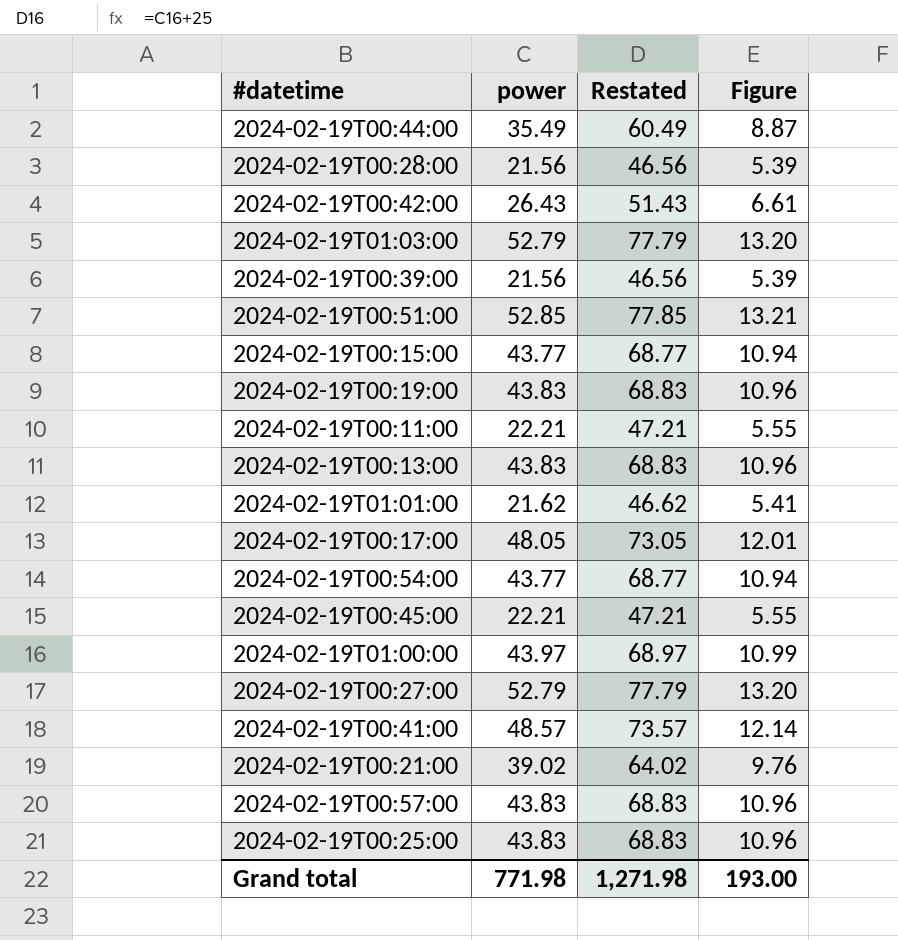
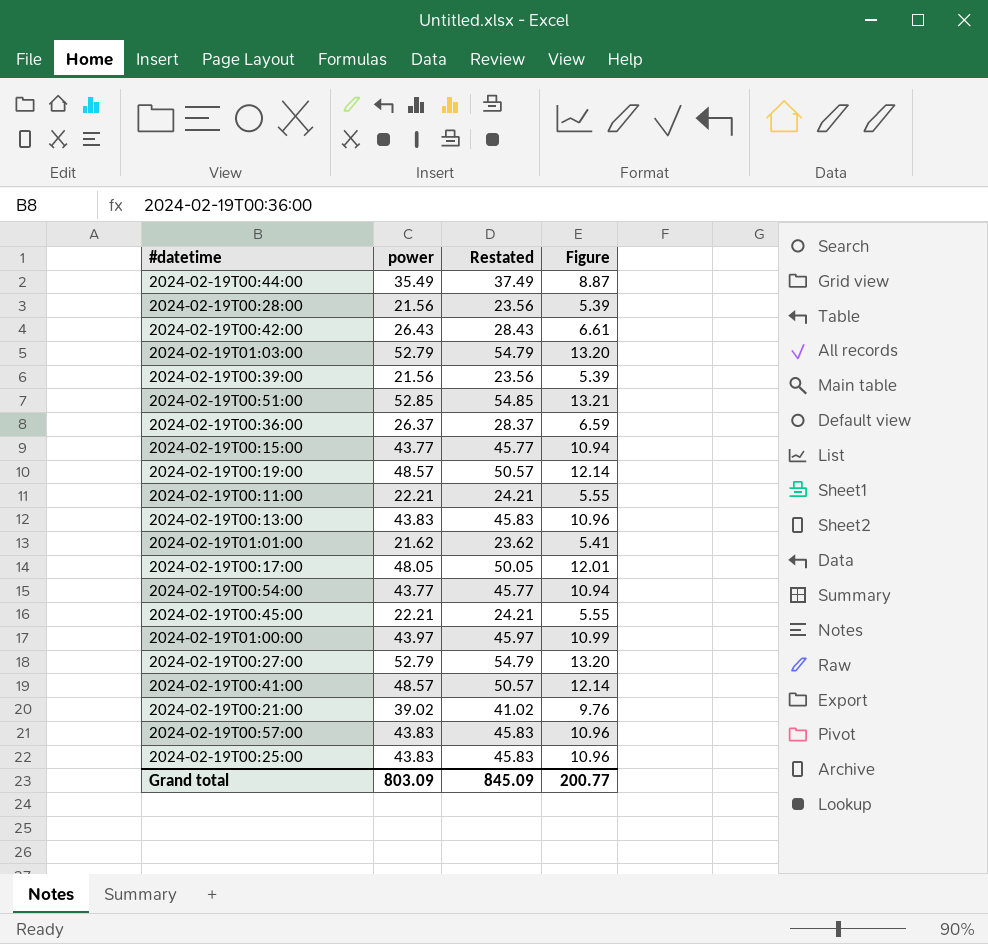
column Restated | formula: [power] + 25 -> [power] + 2
row 2024-02-19T00:36:00: none -> 26.37 | 28.37 | 6.59
2024-02-19T00:19:00 | power: 43.83 -> 48.57
2024-02-19T00:19:00 | Figure: 10.96 -> 12.14
Grand total | power: 771.98 -> 803.09
Grand total | Restated: 1,271.98 -> 845.09
Grand total | Figure: 193.00 -> 200.77

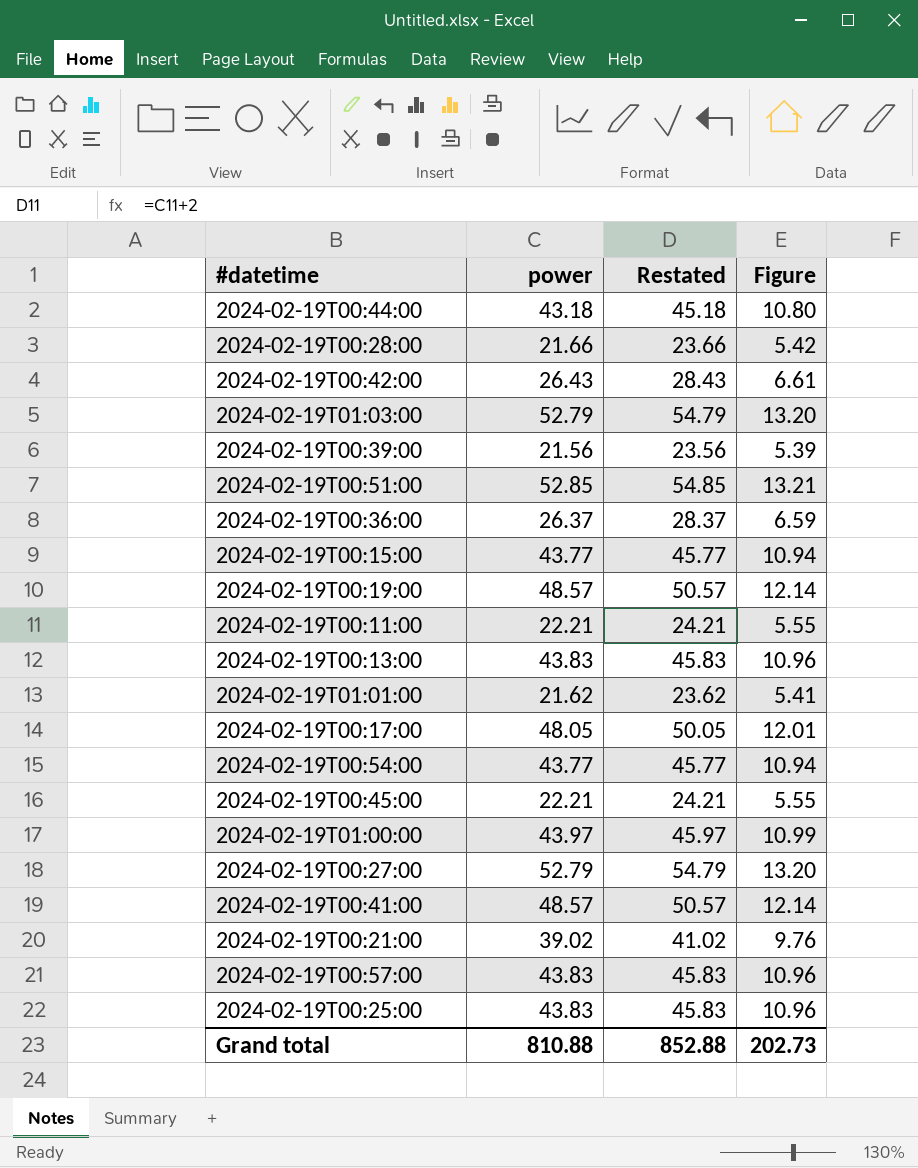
2024-02-19T00:44:00 | power: 35.49 -> 43.18
2024-02-19T00:44:00 | Restated: 37.49 -> 45.18
2024-02-19T00:44:00 | Figure: 8.87 -> 10.80
2024-02-19T00:28:00 | power: 21.56 -> 21.66
2024-02-19T00:28:00 | Restated: 23.56 -> 23.66
2024-02-19T00:28:00 | Figure: 5.39 -> 5.42
Grand total | power: 803.09 -> 810.88
Grand total | Restated: 845.09 -> 852.88
Grand total | Figure: 200.77 -> 202.73

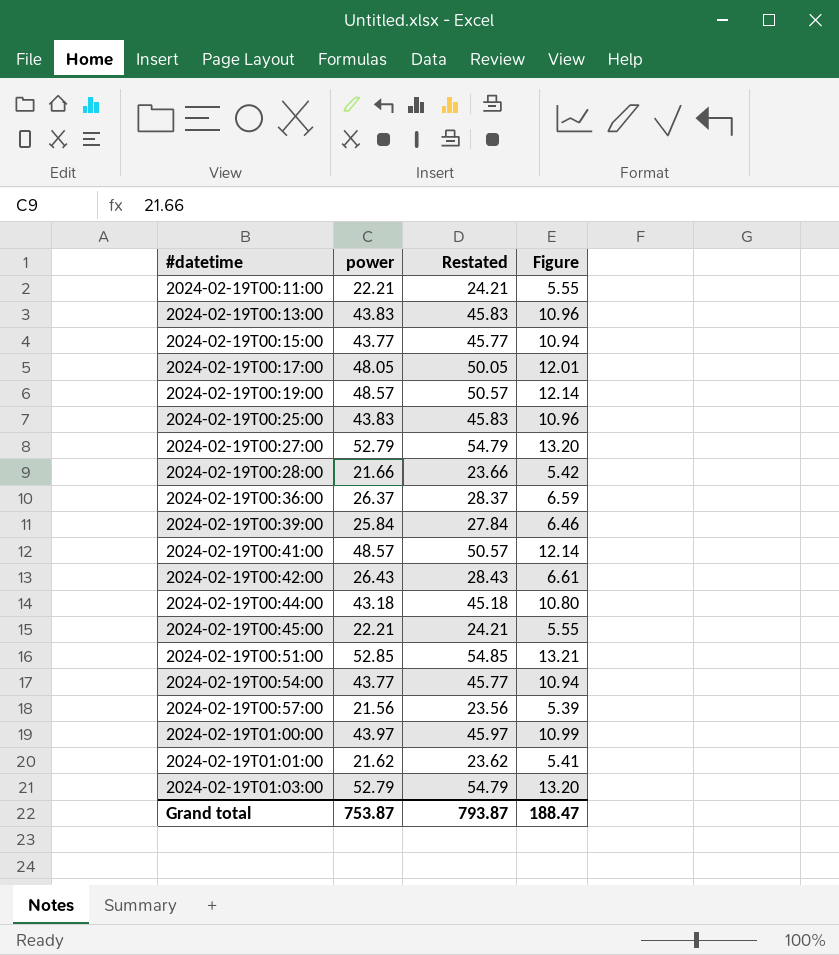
row order: none -> #datetime ascending
row 2024-02-19T00:21:00: 39.02 | 41.02 | 9.76 -> none
2024-02-19T00:39:00 | power: 21.56 -> 25.84
2024-02-19T00:39:00 | Restated: 23.56 -> 27.84
2024-02-19T00:39:00 | Figure: 5.39 -> 6.46
2024-02-19T00:57:00 | power: 43.83 -> 21.56
2024-02-19T00:57:00 | Restated: 45.83 -> 23.56
2024-02-19T00:57:00 | Figure: 10.96 -> 5.39
Grand total | power: 810.88 -> 753.87
Grand total | Restated: 852.88 -> 793.87
Grand total | Figure: 202.73 -> 188.47

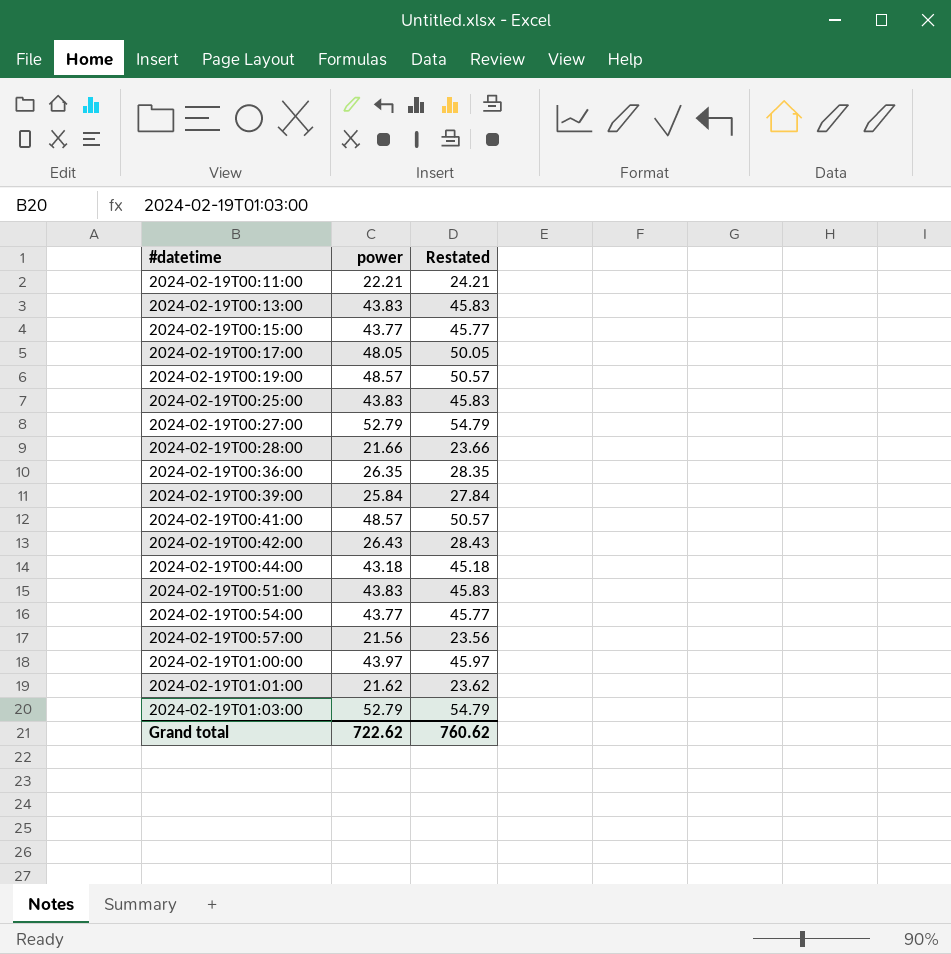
column Figure | formula: [power] * 0.25 -> none
row 2024-02-19T00:45:00: 22.21 | 24.21 | 5.55 -> none
2024-02-19T00:36:00 | power: 26.37 -> 26.35
2024-02-19T00:36:00 | Restated: 28.37 -> 28.35
2024-02-19T00:51:00 | power: 52.85 -> 43.83
2024-02-19T00:51:00 | Restated: 54.85 -> 45.83
Grand total | power: 753.87 -> 722.62
Grand total | Restated: 793.87 -> 760.62

